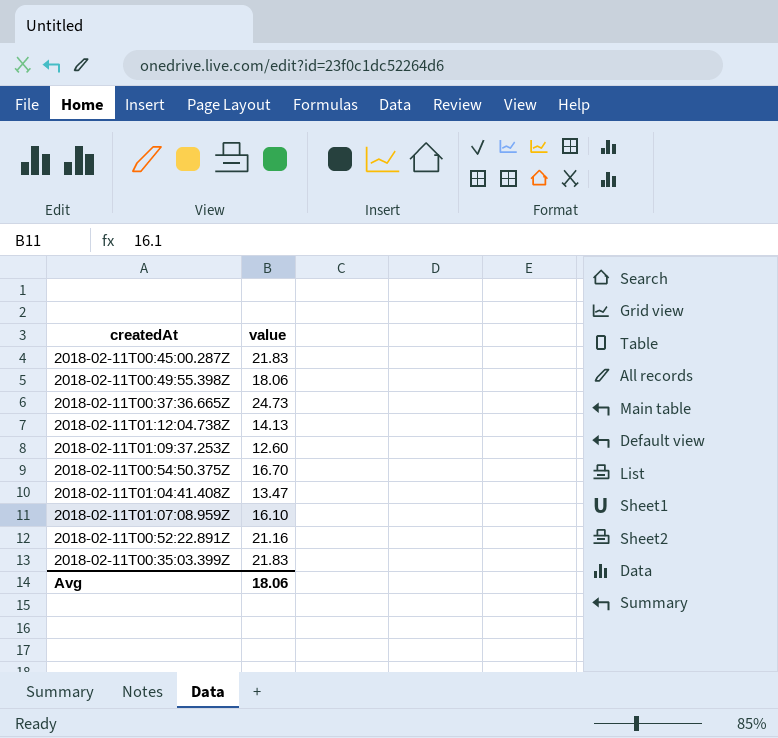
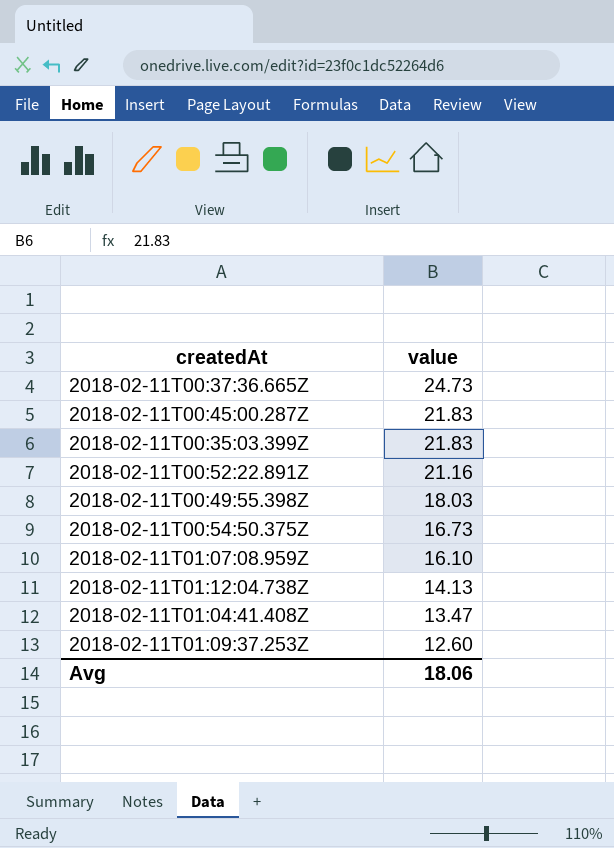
row order: none -> value descending
2018-02-11T00:49:55.398Z | value: 18.06 -> 18.03
2018-02-11T00:54:50.375Z | value: 16.70 -> 16.73

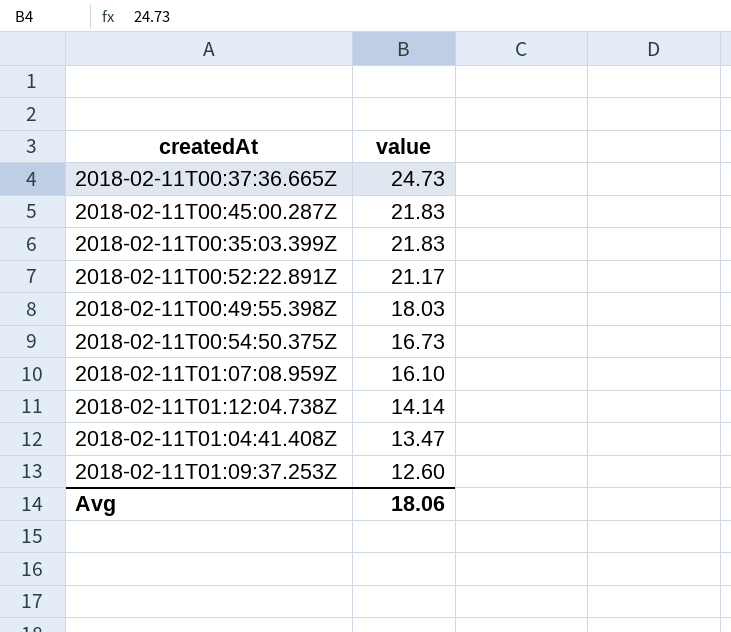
2018-02-11T00:52:22.891Z | value: 21.16 -> 21.17
2018-02-11T01:12:04.738Z | value: 14.13 -> 14.14

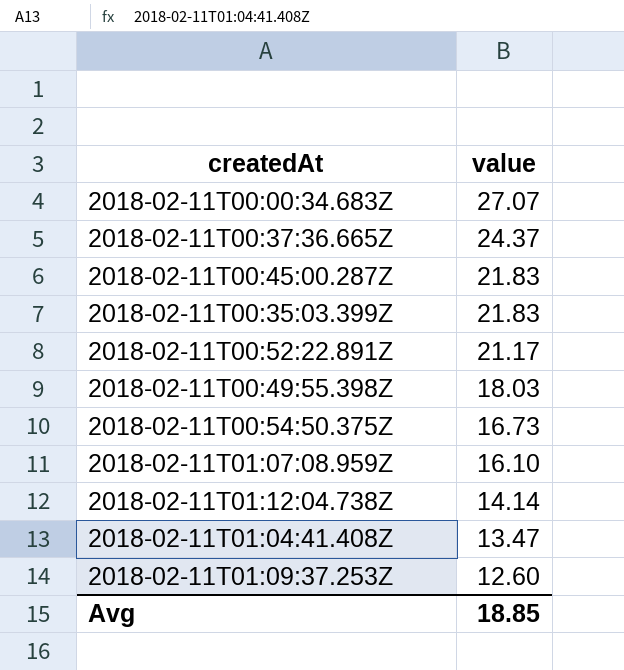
row 2018-02-11T00:00:34.683Z: none -> 27.07
2018-02-11T00:37:36.665Z | value: 24.73 -> 24.37
Avg | value: 18.06 -> 18.85

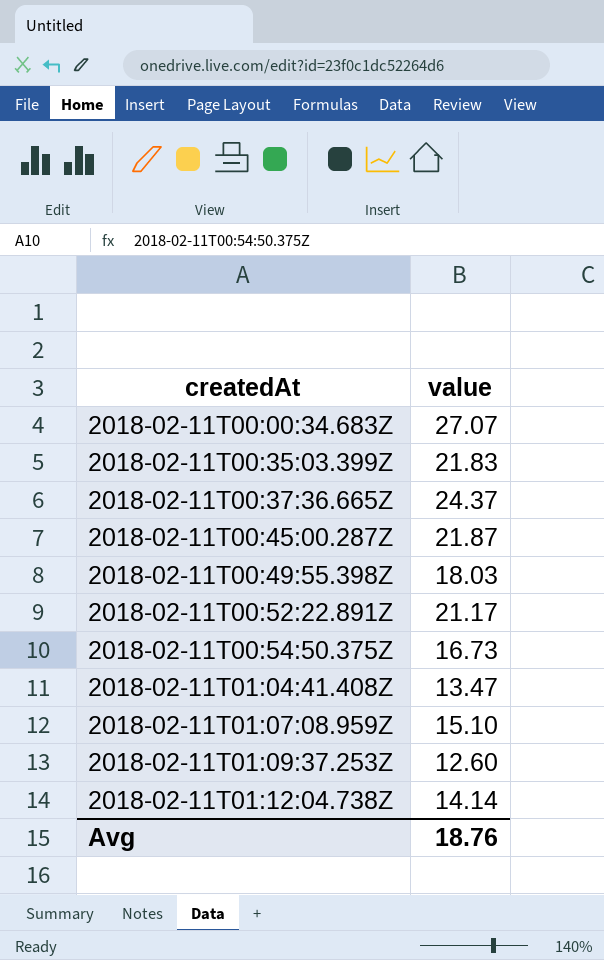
row order: value descending -> createdAt ascending
2018-02-11T00:45:00.287Z | value: 21.83 -> 21.87
2018-02-11T01:07:08.959Z | value: 16.10 -> 15.10
Avg | value: 18.85 -> 18.76

